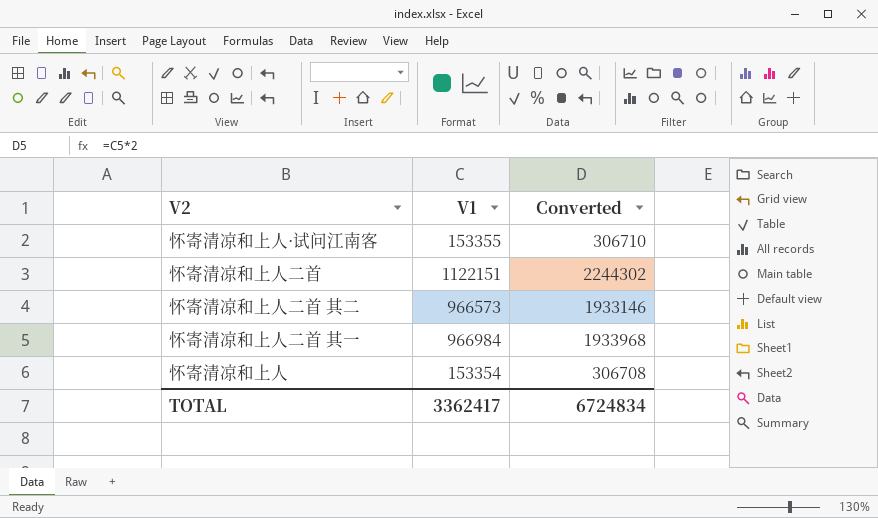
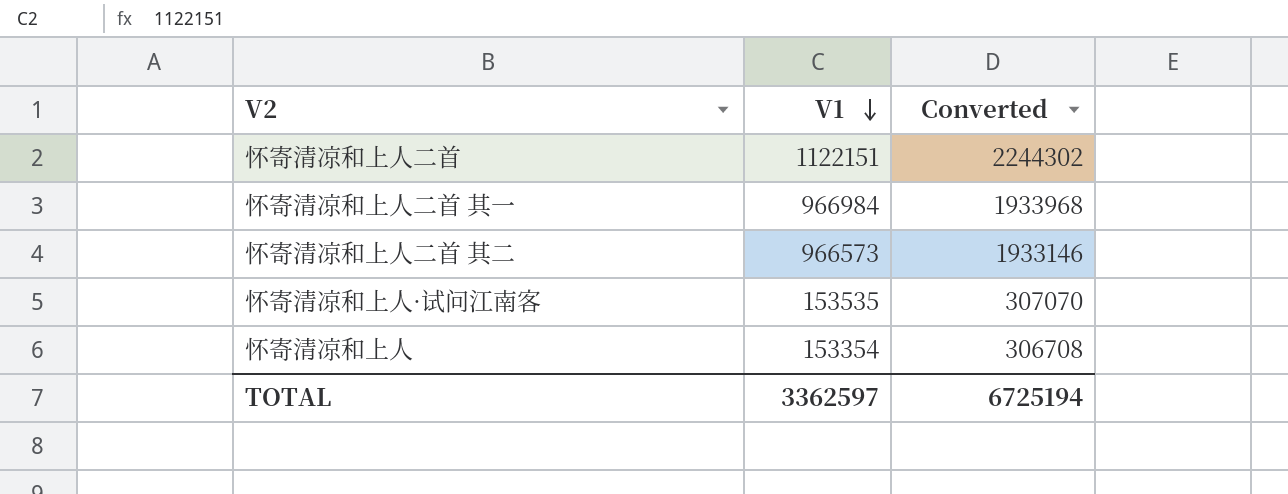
row order: none -> V1 descending
怀寄清凉和上人·试问江南客 | V1: 153355 -> 153535
怀寄清凉和上人·试问江南客 | Converted: 306710 -> 307070
TOTAL | V1: 3362417 -> 3362597
TOTAL | Converted: 6724834 -> 6725194

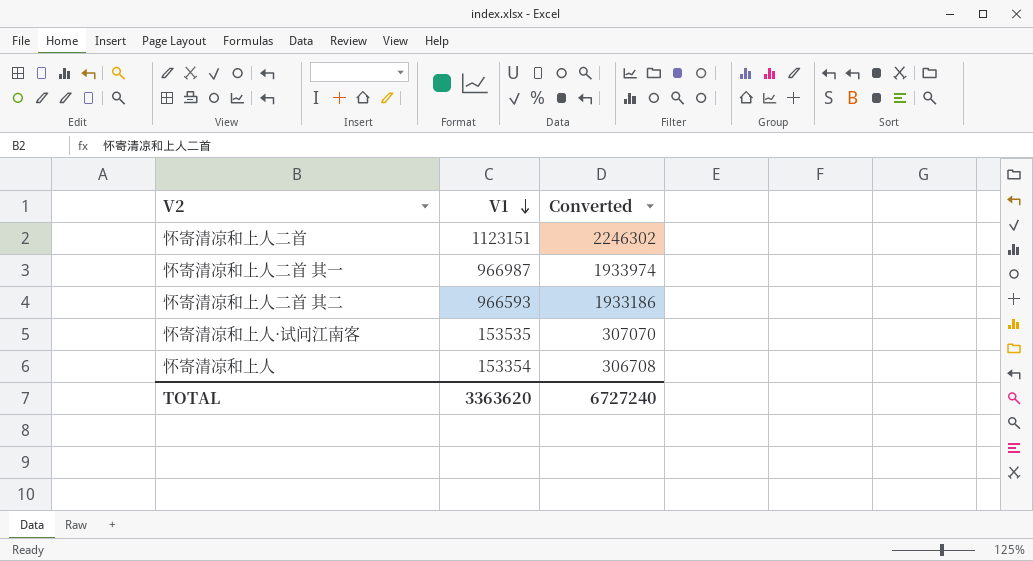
怀寄清凉和上人二首 | V1: 1122151 -> 1123151
怀寄清凉和上人二首 | Converted: 2244302 -> 2246302
怀寄清凉和上人二首 其一 | V1: 966984 -> 966987
怀寄清凉和上人二首 其一 | Converted: 1933968 -> 1933974
怀寄清凉和上人二首 其二 | V1: 966573 -> 966593
怀寄清凉和上人二首 其二 | Converted: 1933146 -> 1933186
TOTAL | V1: 3362597 -> 3363620
TOTAL | Converted: 6725194 -> 6727240

